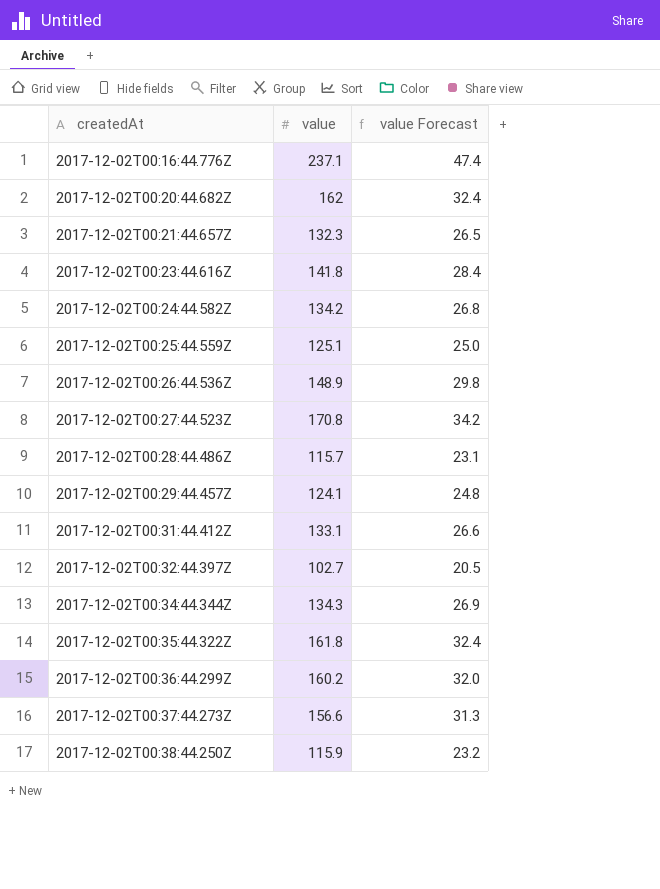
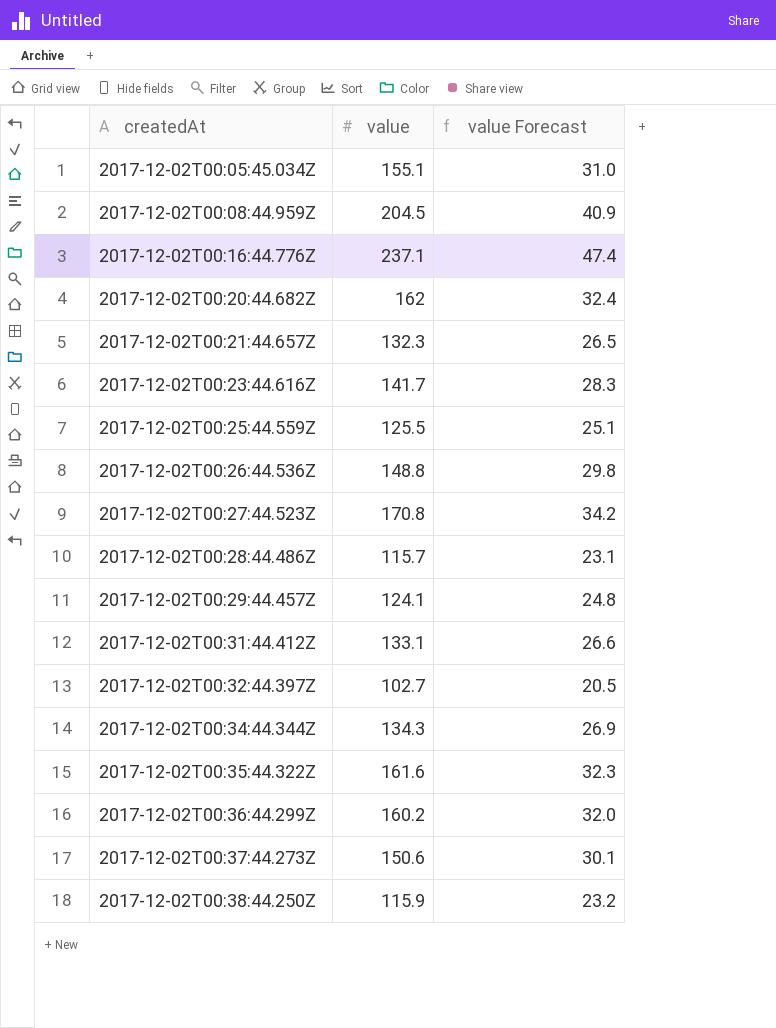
row 2017-12-02T00:24:44.582Z: 134.2 | 26.8 -> none
row 2017-12-02T00:05:45.034Z: none -> 155.1 | 31.0
row 2017-12-02T00:08:44.959Z: none -> 204.5 | 40.9
2017-12-02T00:23:44.616Z | value: 141.8 -> 141.7
2017-12-02T00:23:44.616Z | value Forecast: 28.4 -> 28.3
2017-12-02T00:25:44.559Z | value: 125.1 -> 125.5
2017-12-02T00:25:44.559Z | value Forecast: 25.0 -> 25.1
2017-12-02T00:26:44.536Z | value: 148.9 -> 148.8
2017-12-02T00:35:44.322Z | value: 161.8 -> 161.6
2017-12-02T00:35:44.322Z | value Forecast: 32.4 -> 32.3
2017-12-02T00:37:44.273Z | value: 156.6 -> 150.6
2017-12-02T00:37:44.273Z | value Forecast: 31.3 -> 30.1

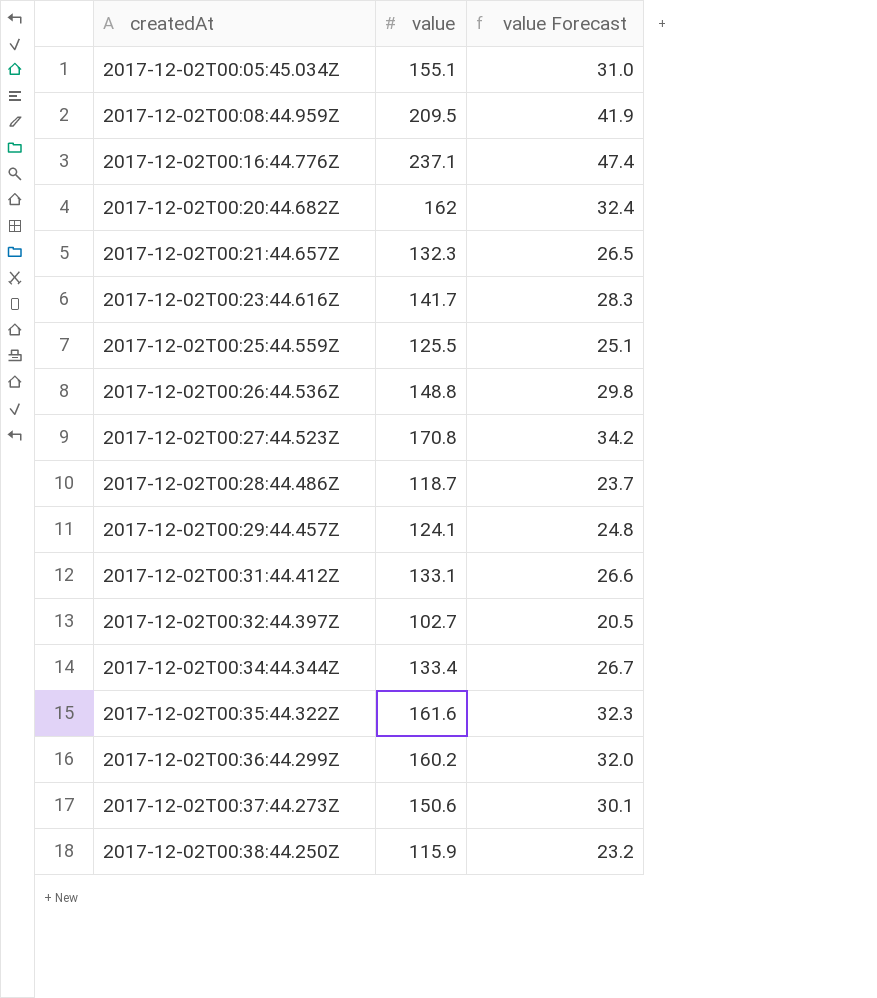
2017-12-02T00:08:44.959Z | value: 204.5 -> 209.5
2017-12-02T00:08:44.959Z | value Forecast: 40.9 -> 41.9
2017-12-02T00:28:44.486Z | value: 115.7 -> 118.7
2017-12-02T00:28:44.486Z | value Forecast: 23.1 -> 23.7
2017-12-02T00:34:44.344Z | value: 134.3 -> 133.4
2017-12-02T00:34:44.344Z | value Forecast: 26.9 -> 26.7

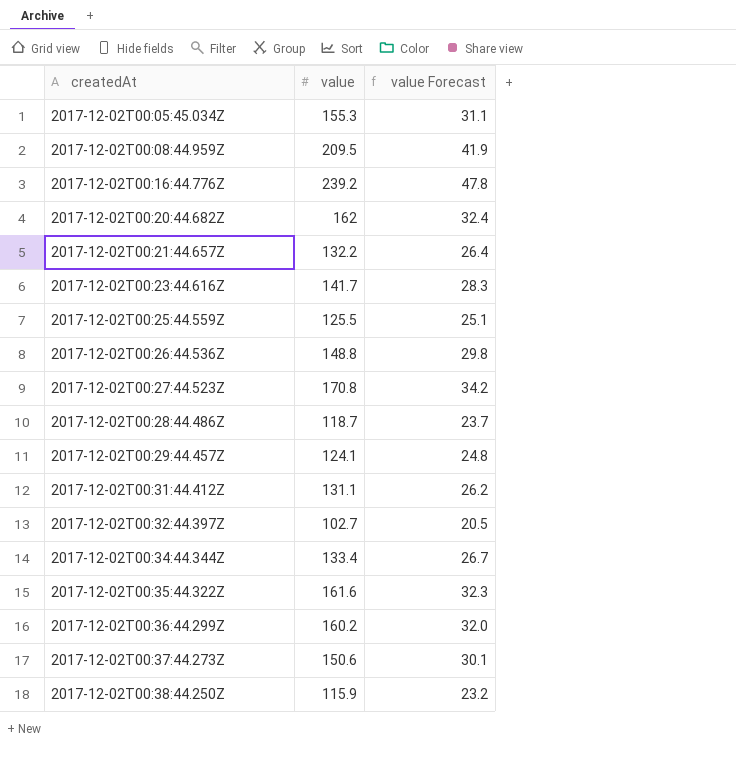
2017-12-02T00:05:45.034Z | value: 155.1 -> 155.3
2017-12-02T00:05:45.034Z | value Forecast: 31.0 -> 31.1
2017-12-02T00:16:44.776Z | value: 237.1 -> 239.2
2017-12-02T00:16:44.776Z | value Forecast: 47.4 -> 47.8
2017-12-02T00:21:44.657Z | value: 132.3 -> 132.2
2017-12-02T00:21:44.657Z | value Forecast: 26.5 -> 26.4
2017-12-02T00:31:44.412Z | value: 133.1 -> 131.1
2017-12-02T00:31:44.412Z | value Forecast: 26.6 -> 26.2

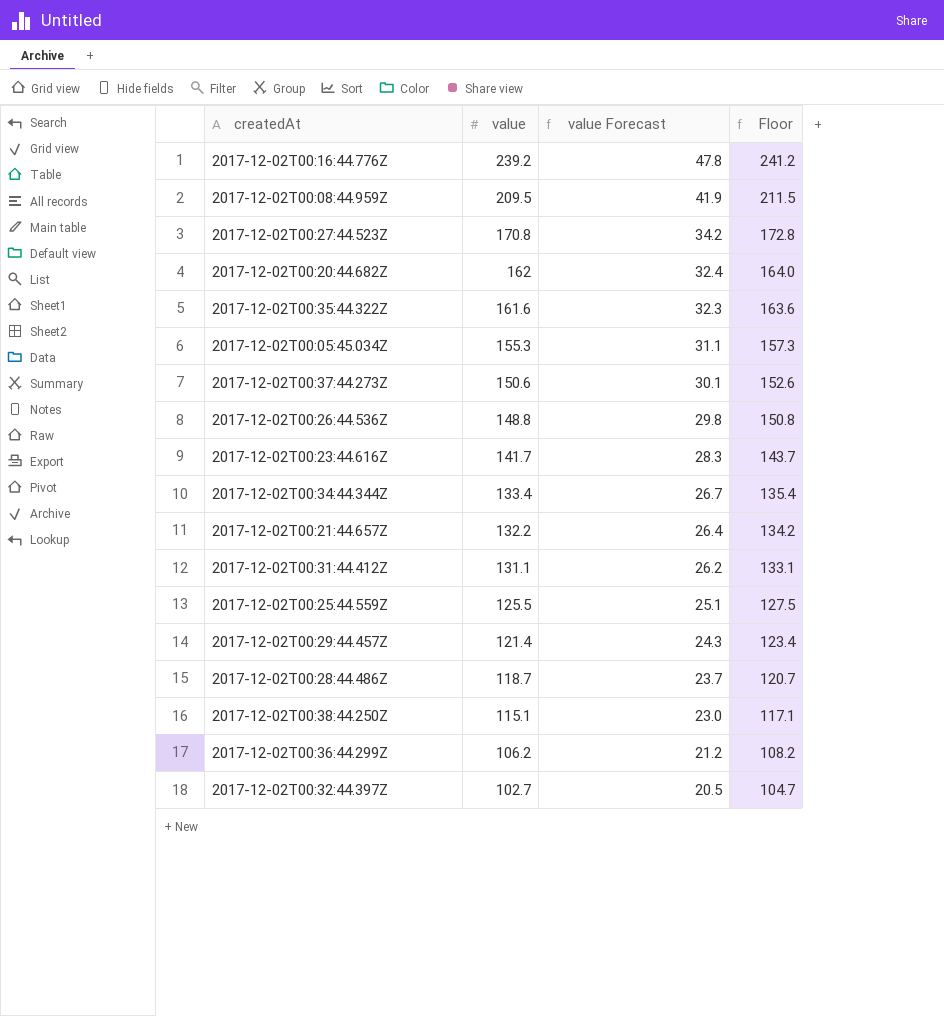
row order: createdAt ascending -> value descending
column Floor | formula: none -> [value] + 2
2017-12-02T00:29:44.457Z | value: 124.1 -> 121.4
2017-12-02T00:29:44.457Z | value Forecast: 24.8 -> 24.3
2017-12-02T00:38:44.250Z | value: 115.9 -> 115.1
2017-12-02T00:38:44.250Z | value Forecast: 23.2 -> 23.0
2017-12-02T00:36:44.299Z | value: 160.2 -> 106.2
2017-12-02T00:36:44.299Z | value Forecast: 32.0 -> 21.2

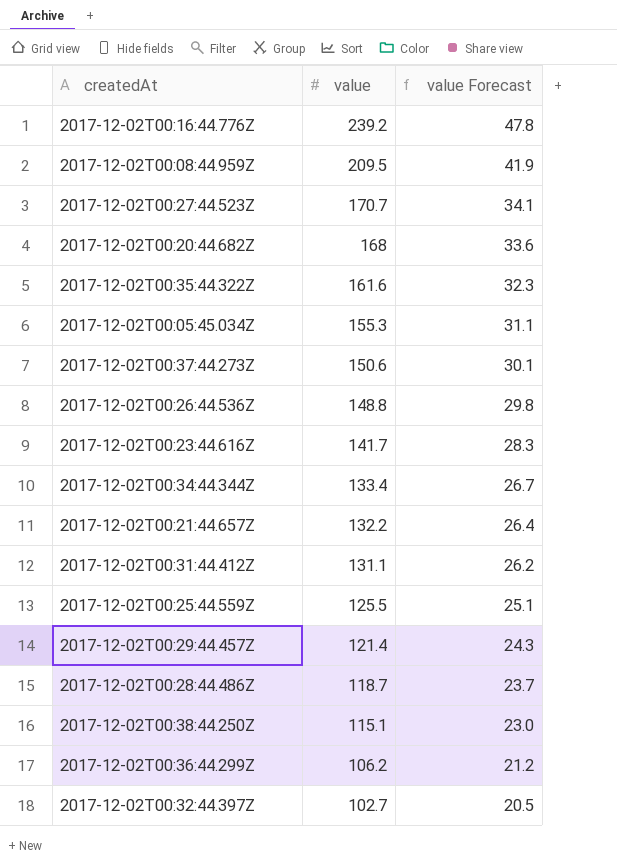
column Floor | formula: [value] + 2 -> none
2017-12-02T00:27:44.523Z | value: 170.8 -> 170.7
2017-12-02T00:27:44.523Z | value Forecast: 34.2 -> 34.1
2017-12-02T00:20:44.682Z | value: 162 -> 168
2017-12-02T00:20:44.682Z | value Forecast: 32.4 -> 33.6

